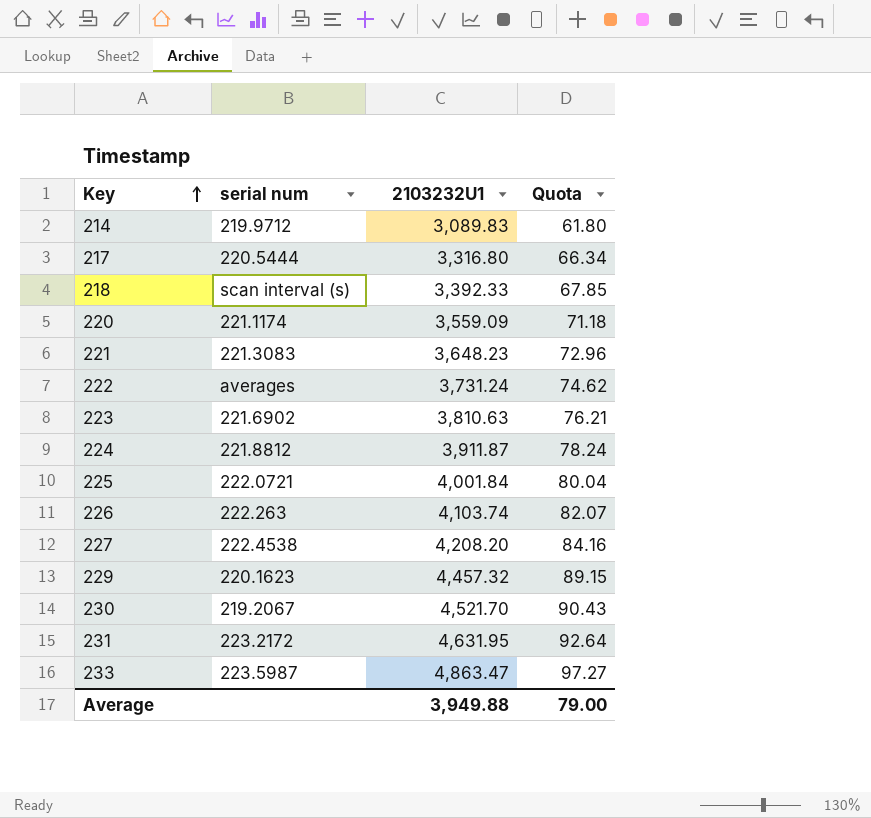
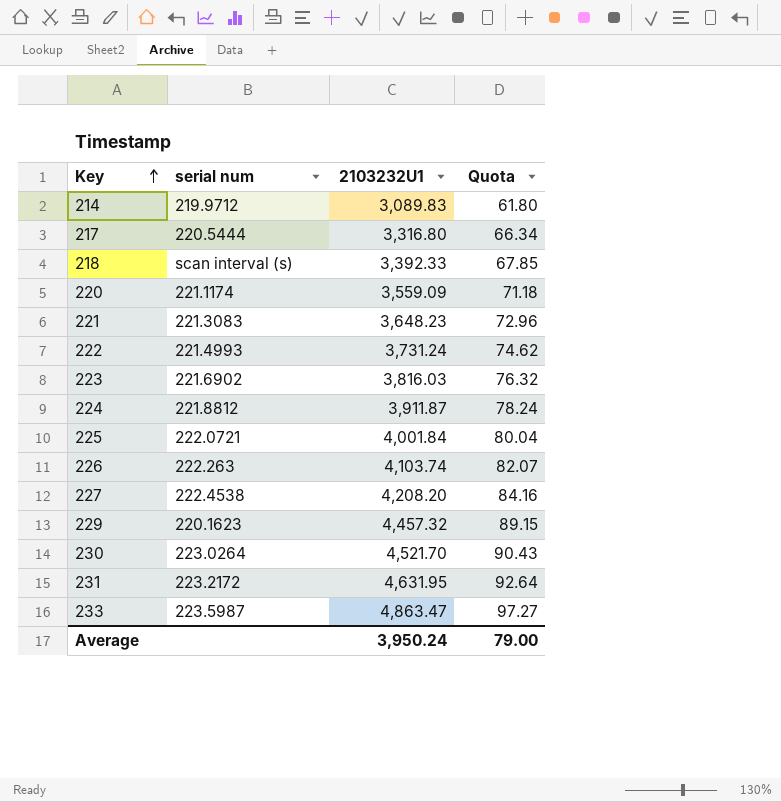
222 | serial num: averages -> 221.4993
223 | 2103232U1: 3,810.63 -> 3,816.03
223 | Quota: 76.21 -> 76.32
230 | serial num: 219.2067 -> 223.0264
Average | 2103232U1: 3,949.88 -> 3,950.24

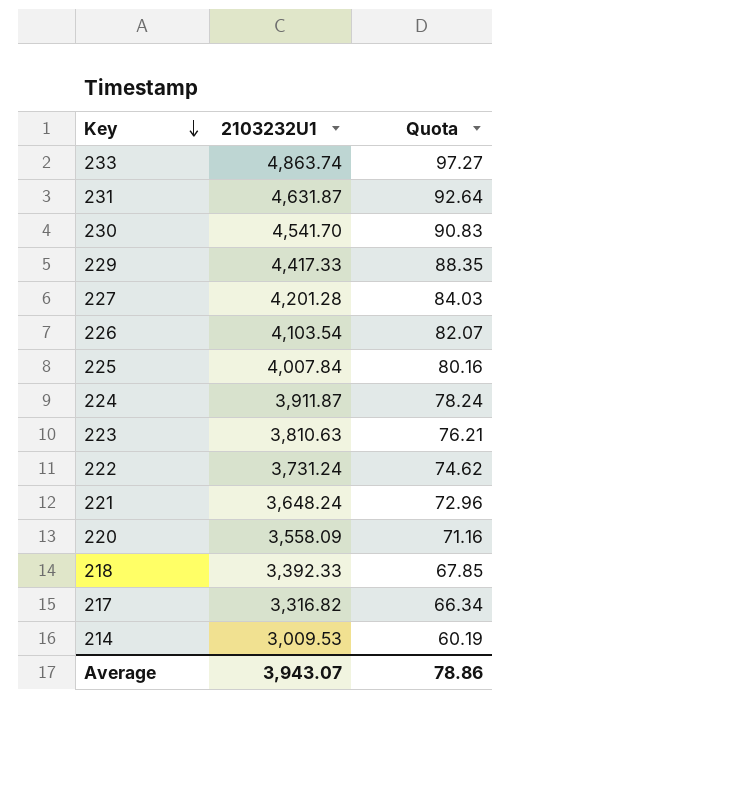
row order: Key ascending -> Key descending
column serial num | position: 2 -> none
233 | 2103232U1: 4,863.47 -> 4,863.74
231 | 2103232U1: 4,631.95 -> 4,631.87
230 | 2103232U1: 4,521.70 -> 4,541.70
230 | Quota: 90.43 -> 90.83
229 | 2103232U1: 4,457.32 -> 4,417.33
229 | Quota: 89.15 -> 88.35
227 | 2103232U1: 4,208.20 -> 4,201.28
227 | Quota: 84.16 -> 84.03
226 | 2103232U1: 4,103.74 -> 4,103.54
225 | 2103232U1: 4,001.84 -> 4,007.84
225 | Quota: 80.04 -> 80.16
223 | 2103232U1: 3,816.03 -> 3,810.63
223 | Quota: 76.32 -> 76.21
221 | 2103232U1: 3,648.23 -> 3,648.24
220 | 2103232U1: 3,559.09 -> 3,558.09
220 | Quota: 71.18 -> 71.16
217 | 2103232U1: 3,316.80 -> 3,316.82
214 | 2103232U1: 3,089.83 -> 3,009.53
214 | Quota: 61.80 -> 60.19
Average | 2103232U1: 3,950.24 -> 3,943.07
Average | Quota: 79.00 -> 78.86

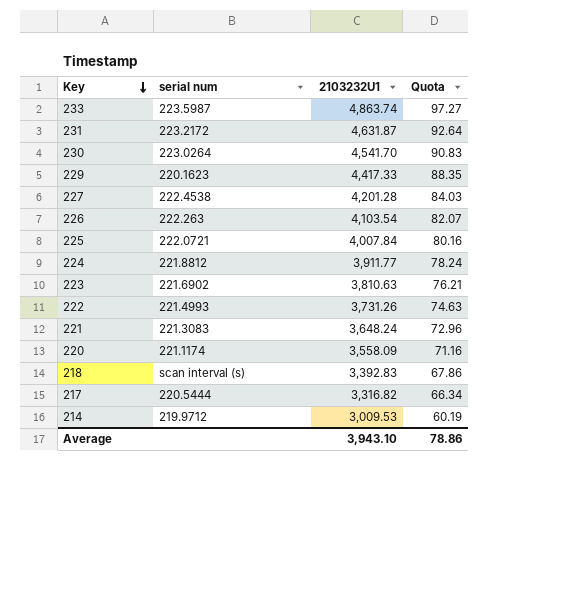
column serial num | position: none -> 2
224 | 2103232U1: 3,911.87 -> 3,911.77
222 | 2103232U1: 3,731.24 -> 3,731.26
222 | Quota: 74.62 -> 74.63
218 | 2103232U1: 3,392.33 -> 3,392.83
218 | Quota: 67.85 -> 67.86
Average | 2103232U1: 3,943.07 -> 3,943.10

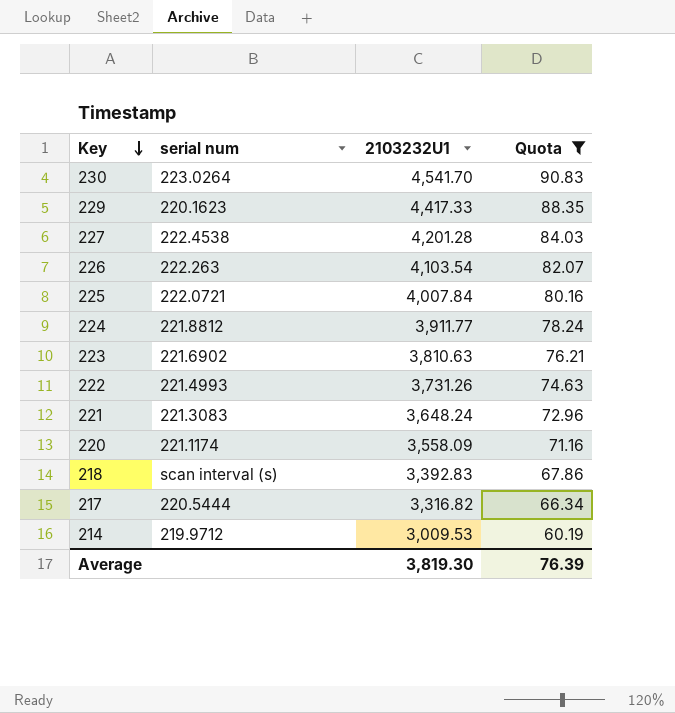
filter: none -> Quota <= 90.83
Average | 2103232U1: 3,943.10 -> 3,819.30
Average | Quota: 78.86 -> 76.39

